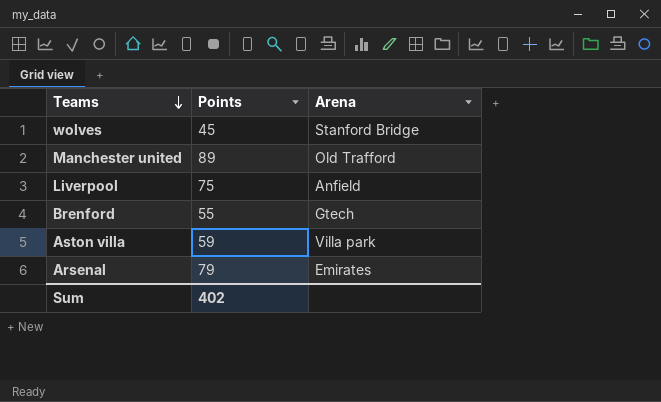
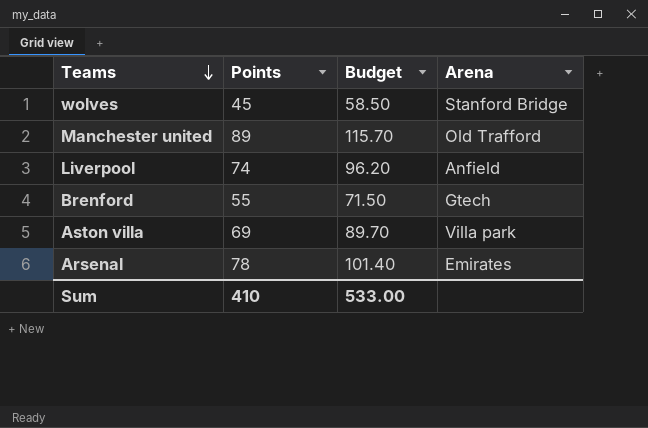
column Budget | formula: none -> [Points] * 1.3
Liverpool | Points: 75 -> 74
Aston villa | Points: 59 -> 69
Arsenal | Points: 79 -> 78
Sum | Points: 402 -> 410

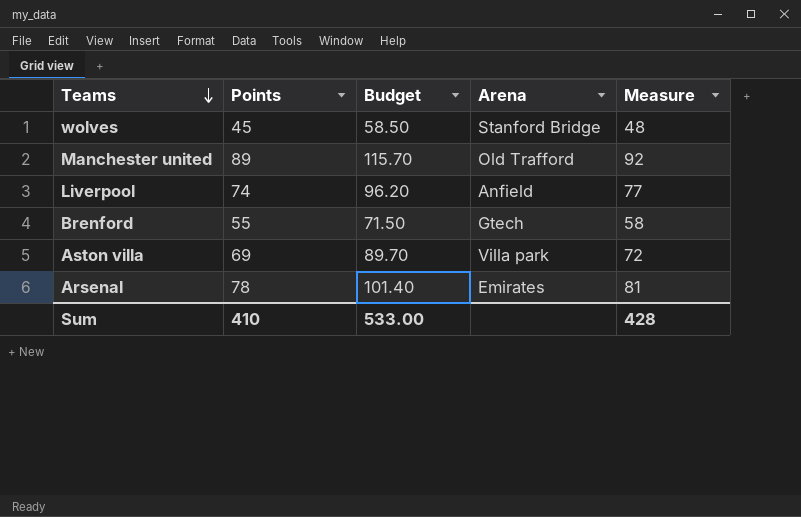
column Measure | formula: none -> [Points] + 3

